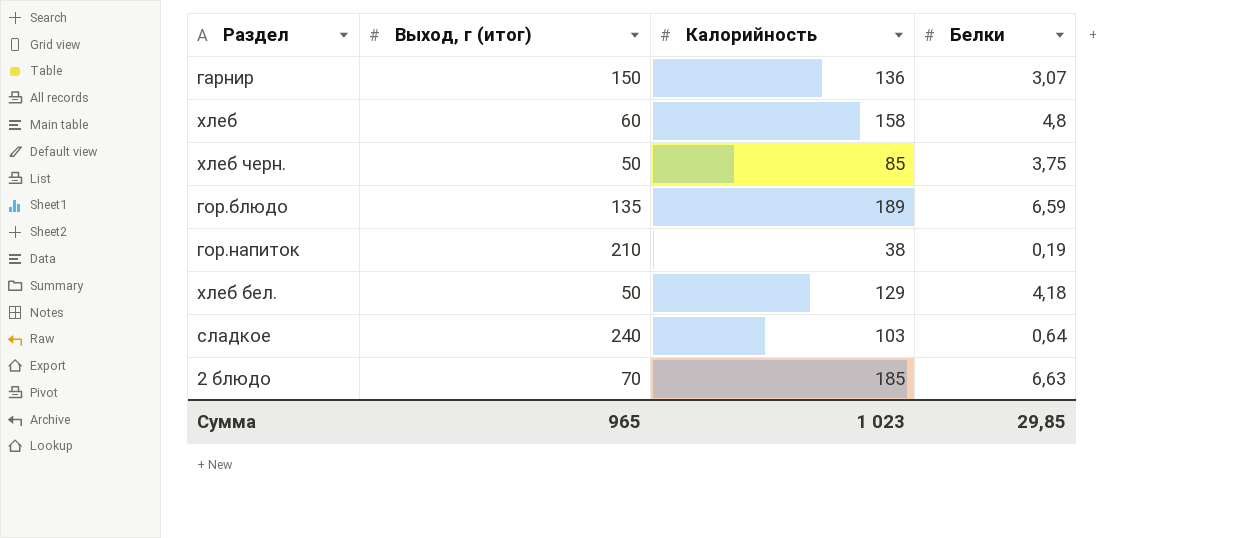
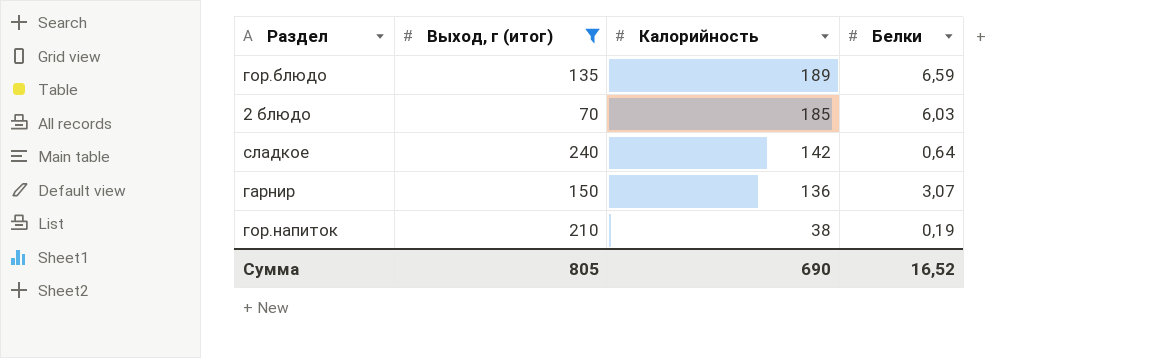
filter: none -> Выход, г (итог) >= 70
row order: none -> Калорийность descending
2 блюдо | Белки: 6,63 -> 6,03
сладкое | Калорийность: 103 -> 142
Сумма | Выход, г (итог): 965 -> 805
Сумма | Калорийность: 1 023 -> 690
Сумма | Белки: 29,85 -> 16,52

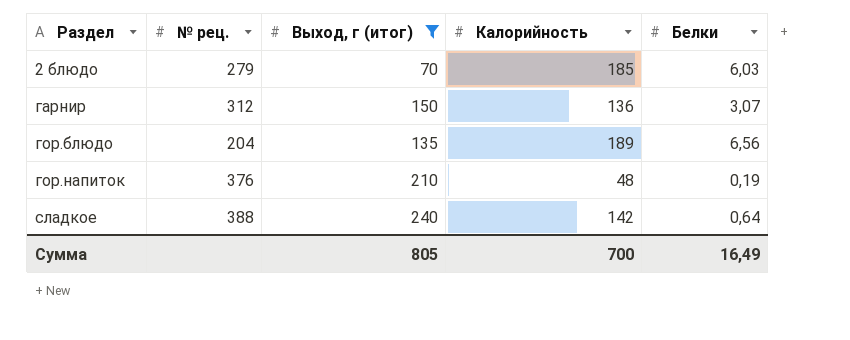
row order: Калорийность descending -> Раздел ascending
column № рец. | position: none -> 2
гор.блюдо | Белки: 6,59 -> 6,56
гор.напиток | Калорийность: 38 -> 48
Сумма | Калорийность: 690 -> 700
Сумма | Белки: 16,52 -> 16,49

